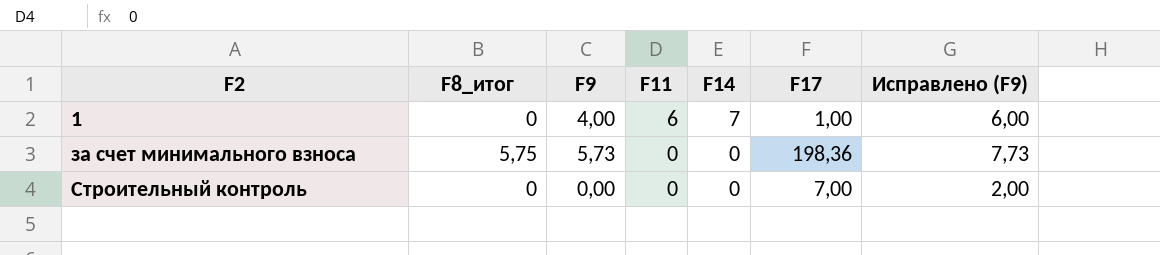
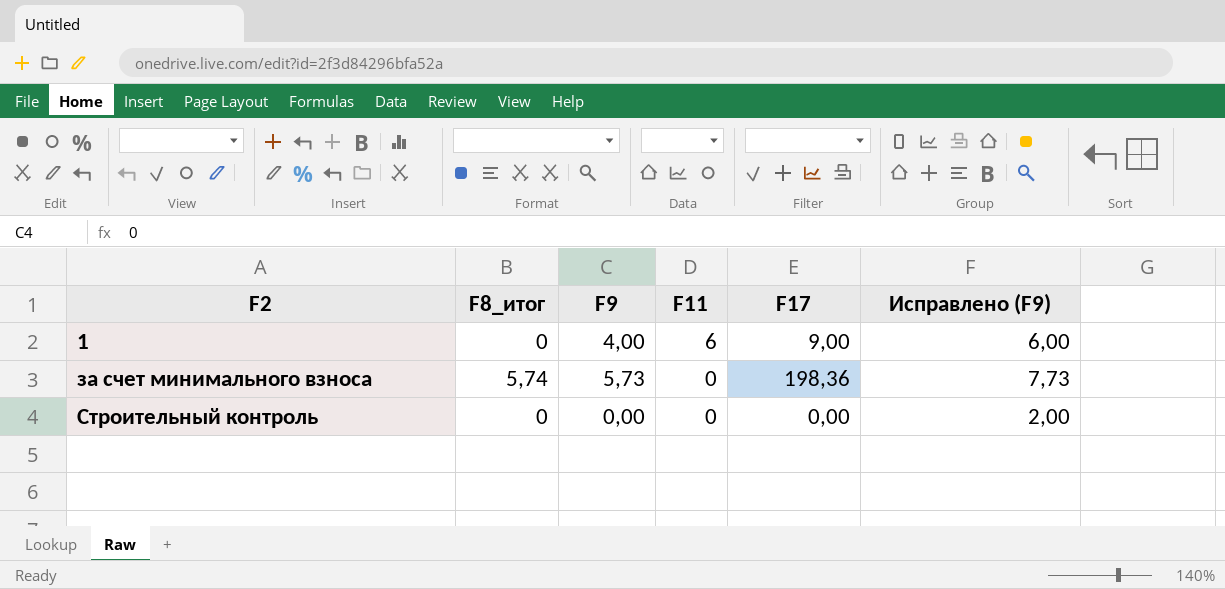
column F14 | position: 5 -> none
1 | F17: 1,00 -> 9,00
за счет минимального взноса | F8_итог: 5,75 -> 5,74
Строительный контроль | F17: 7,00 -> 0,00

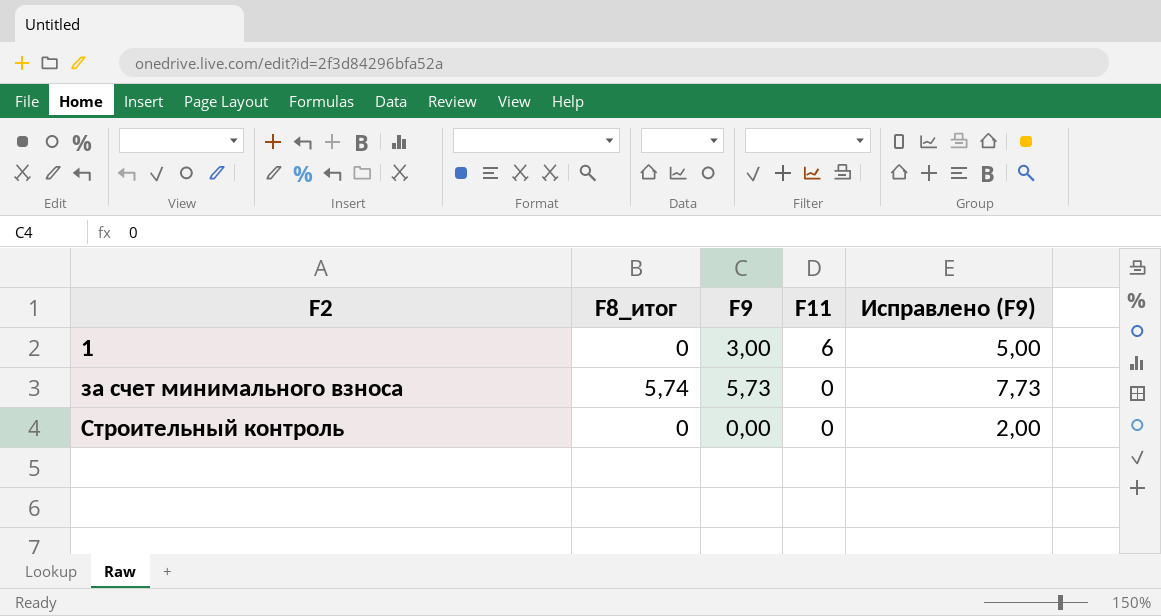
column F17 | position: 5 -> none
1 | F9: 4,00 -> 3,00
1 | Исправлено (F9): 6,00 -> 5,00

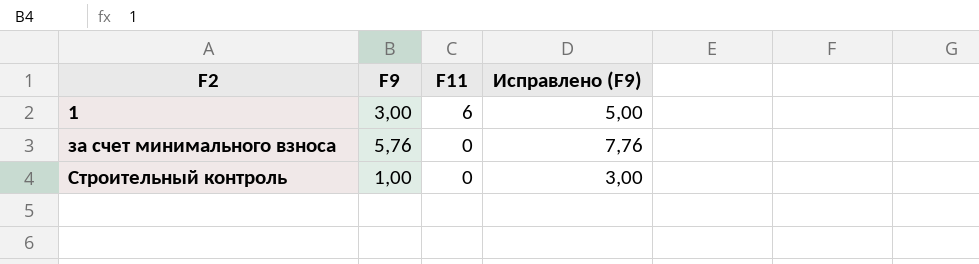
column F8_итог | position: 2 -> none
за счет минимального взноса | F9: 5,73 -> 5,76
за счет минимального взноса | Исправлено (F9): 7,73 -> 7,76
Строительный контроль | F9: 0,00 -> 1,00
Строительный контроль | Исправлено (F9): 2,00 -> 3,00

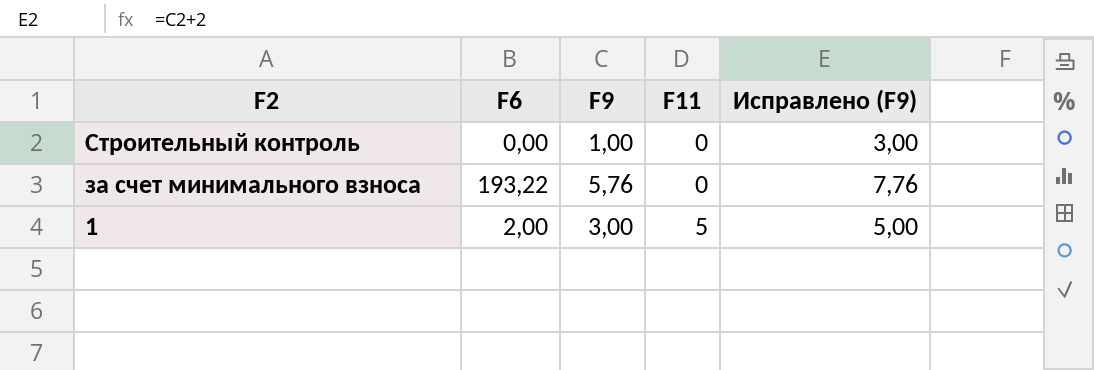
row order: F2 ascending -> F2 descending
column F6 | position: none -> 2
1 | F11: 6 -> 5

